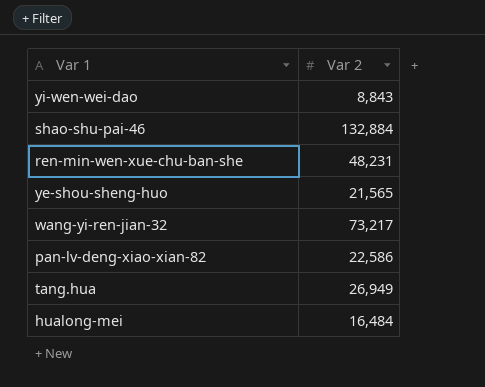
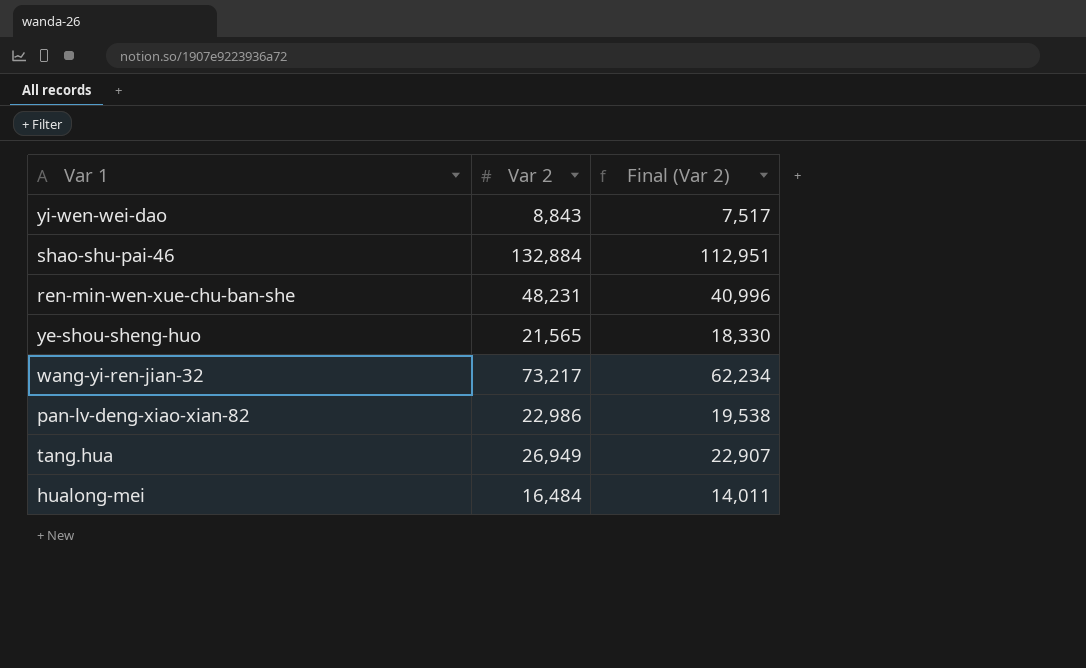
column Final (Var 2) | formula: none -> [Var 2] * 0.85
pan-lv-deng-xiao-xian-82 | Var 2: 22,586 -> 22,986

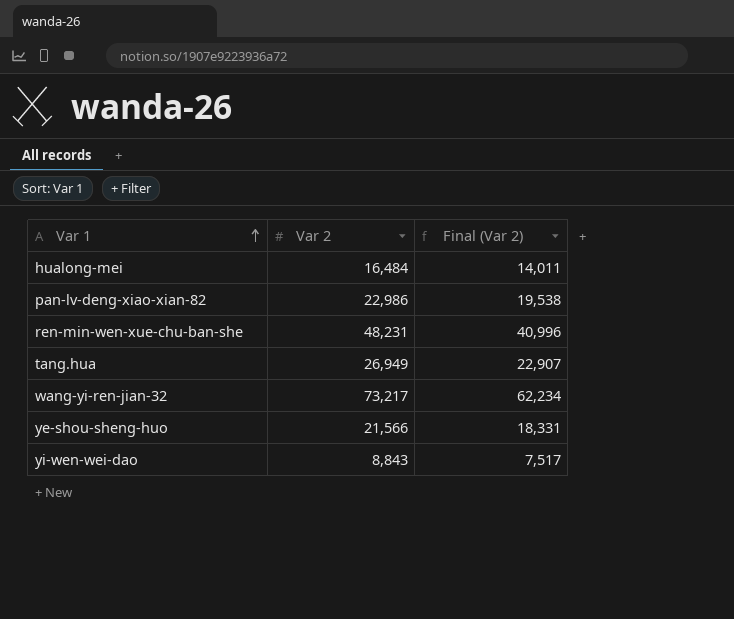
row order: none -> Var 1 ascending
row shao-shu-pai-46: 132,884 | 112,951 -> none
ye-shou-sheng-huo | Var 2: 21,565 -> 21,566
ye-shou-sheng-huo | Final (Var 2): 18,330 -> 18,331

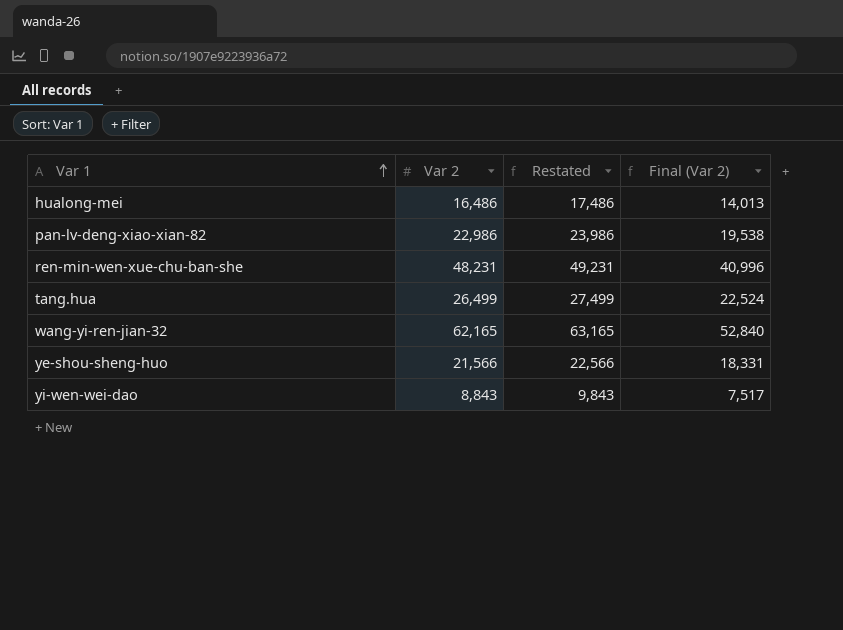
column Restated | formula: none -> [Var 2] + 1000
hualong-mei | Var 2: 16,484 -> 16,486
hualong-mei | Final (Var 2): 14,011 -> 14,013
tang.hua | Var 2: 26,949 -> 26,499
tang.hua | Final (Var 2): 22,907 -> 22,524
wang-yi-ren-jian-32 | Var 2: 73,217 -> 62,165
wang-yi-ren-jian-32 | Final (Var 2): 62,234 -> 52,840

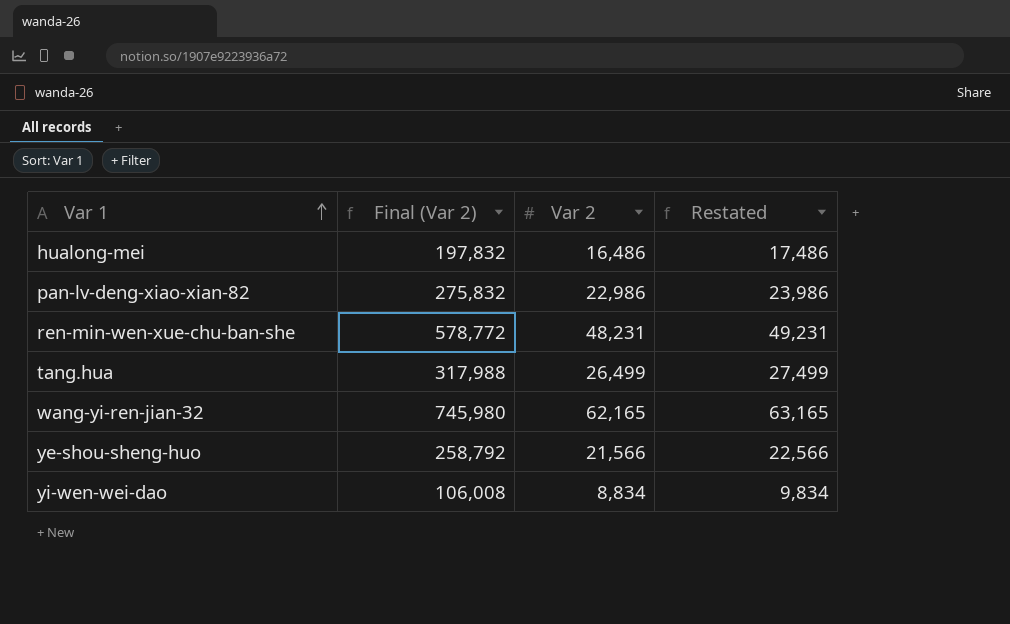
column Final (Var 2) | formula: [Var 2] * 0.85 -> [Var 2] * 12
column Final (Var 2) | position: 4 -> 2
yi-wen-wei-dao | Var 2: 8,843 -> 8,834
yi-wen-wei-dao | Restated: 9,843 -> 9,834

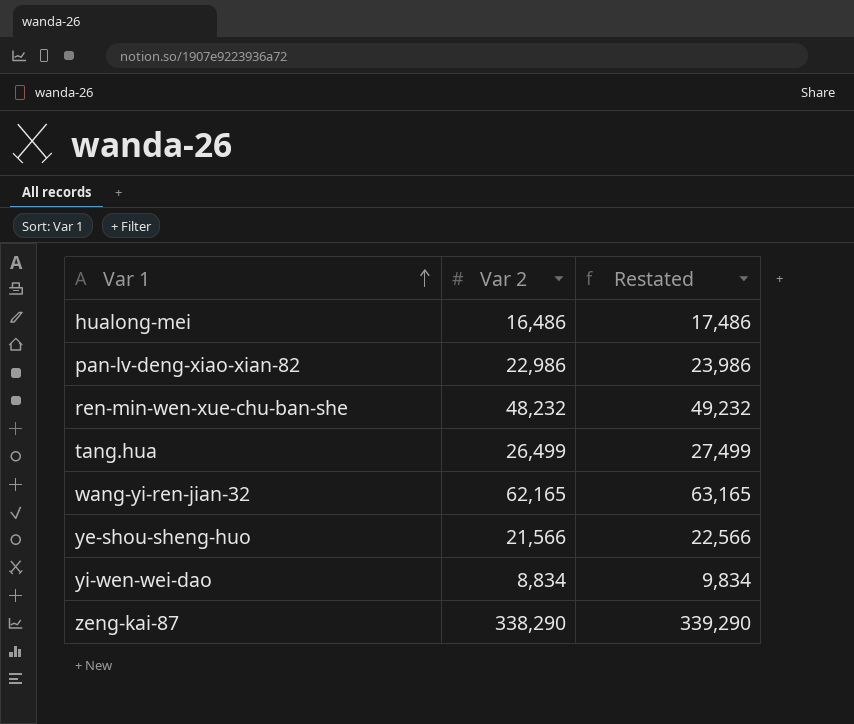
column Final (Var 2) | formula: [Var 2] * 12 -> none
ren-min-wen-xue-chu-ban-she | Var 2: 48,231 -> 48,232
ren-min-wen-xue-chu-ban-she | Restated: 49,231 -> 49,232
row zeng-kai-87: none -> 338,290 | 339,290

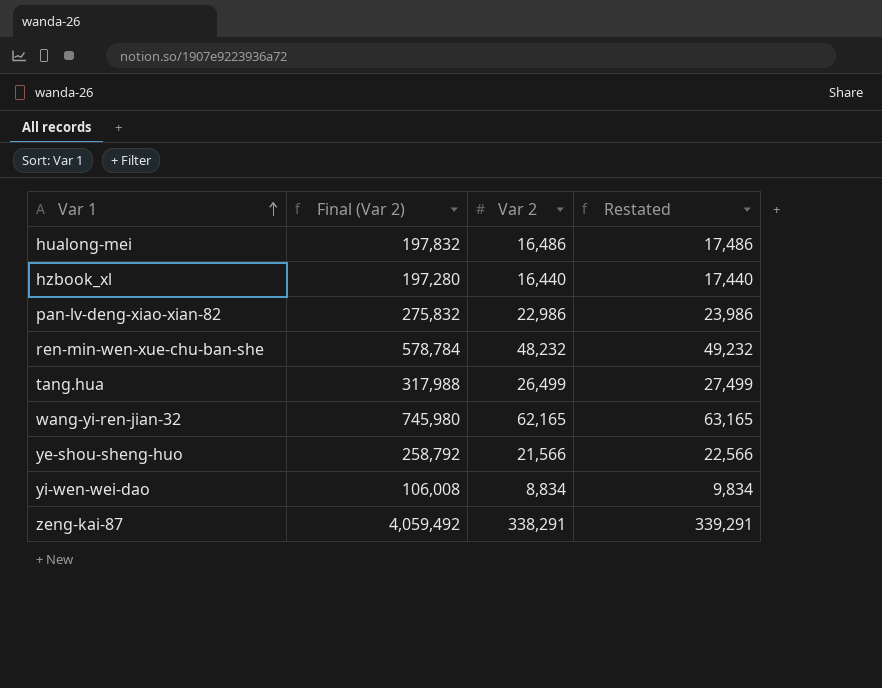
column Final (Var 2) | formula: none -> [Var 2] * 12
row hzbook_xl: none -> 197,280 | 16,440 | 17,440
zeng-kai-87 | Var 2: 338,290 -> 338,291
zeng-kai-87 | Restated: 339,290 -> 339,291

